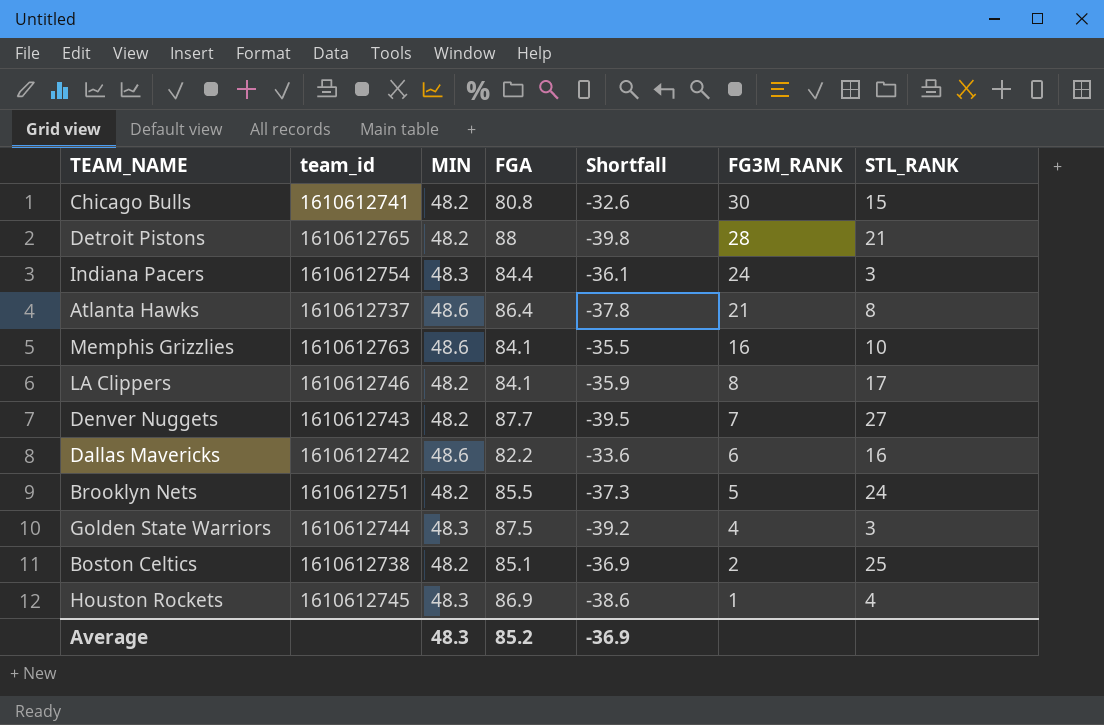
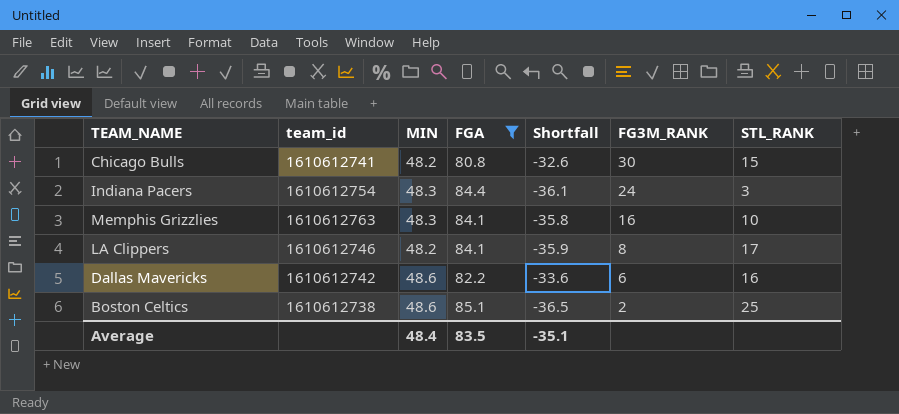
filter: none -> FGA <= 85.1
Memphis Grizzlies | MIN: 48.6 -> 48.3
Memphis Grizzlies | Shortfall: -35.5 -> -35.8
Boston Celtics | MIN: 48.2 -> 48.6
Boston Celtics | Shortfall: -36.9 -> -36.5
Average | MIN: 48.3 -> 48.4
Average | FGA: 85.2 -> 83.5
Average | Shortfall: -36.9 -> -35.1

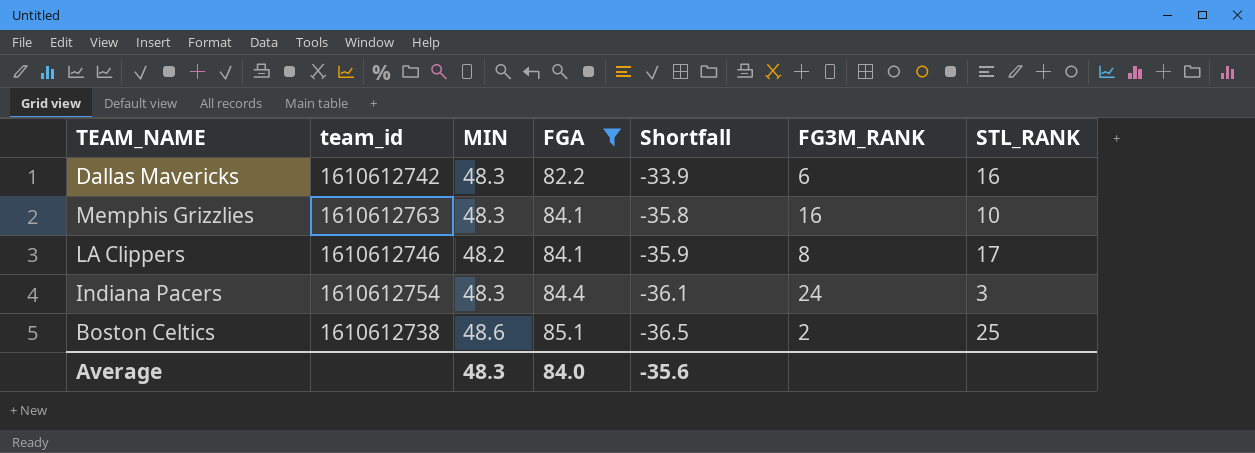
row order: FG3M_RANK descending -> FGA ascending
row Chicago Bulls: 1610612741 | 48.2 | 80.8 | -32.6 | 30 | 15 -> none
Dallas Mavericks | MIN: 48.6 -> 48.3
Dallas Mavericks | Shortfall: -33.6 -> -33.9
Average | MIN: 48.4 -> 48.3
Average | FGA: 83.5 -> 84.0
Average | Shortfall: -35.1 -> -35.6

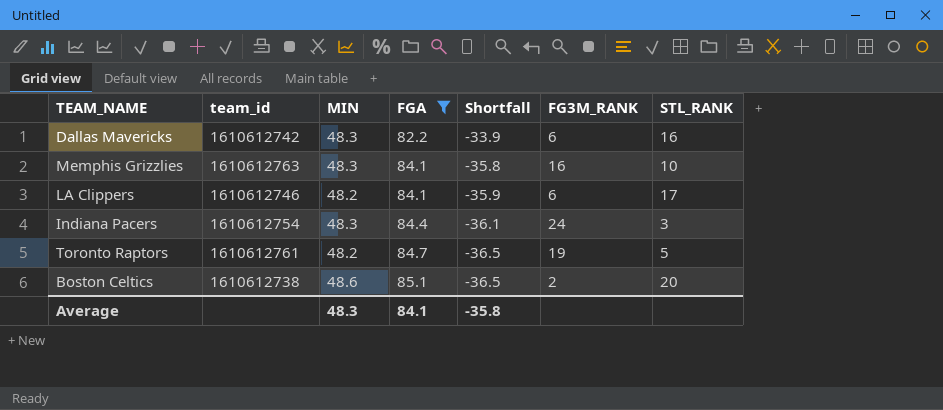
LA Clippers | FG3M_RANK: 8 -> 6
row Toronto Raptors: none -> 1610612761 | 48.2 | 84.7 | -36.5 | 19 | 5
Boston Celtics | STL_RANK: 25 -> 20
Average | FGA: 84.0 -> 84.1
Average | Shortfall: -35.6 -> -35.8

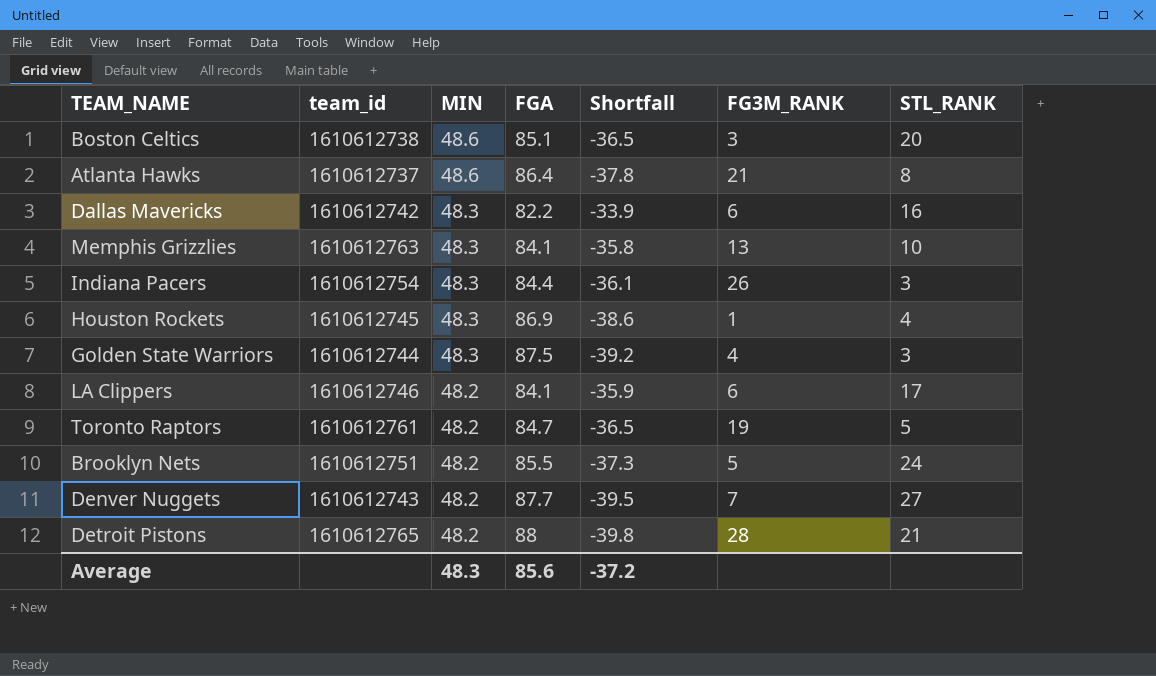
filter: FGA <= 85.1 -> none
row order: FGA ascending -> MIN descending
Boston Celtics | FG3M_RANK: 2 -> 3
Memphis Grizzlies | FG3M_RANK: 16 -> 13
Indiana Pacers | FG3M_RANK: 24 -> 26
Average | FGA: 84.1 -> 85.6
Average | Shortfall: -35.8 -> -37.2

